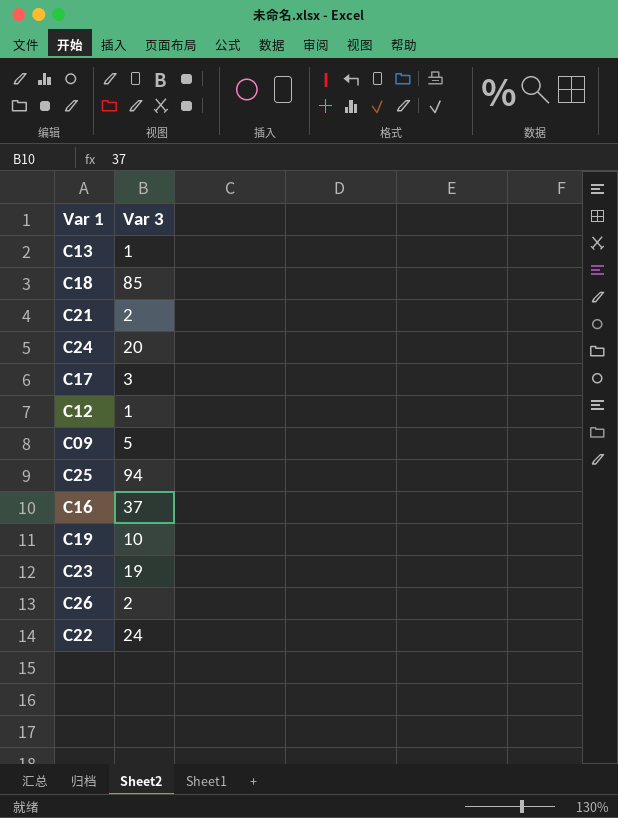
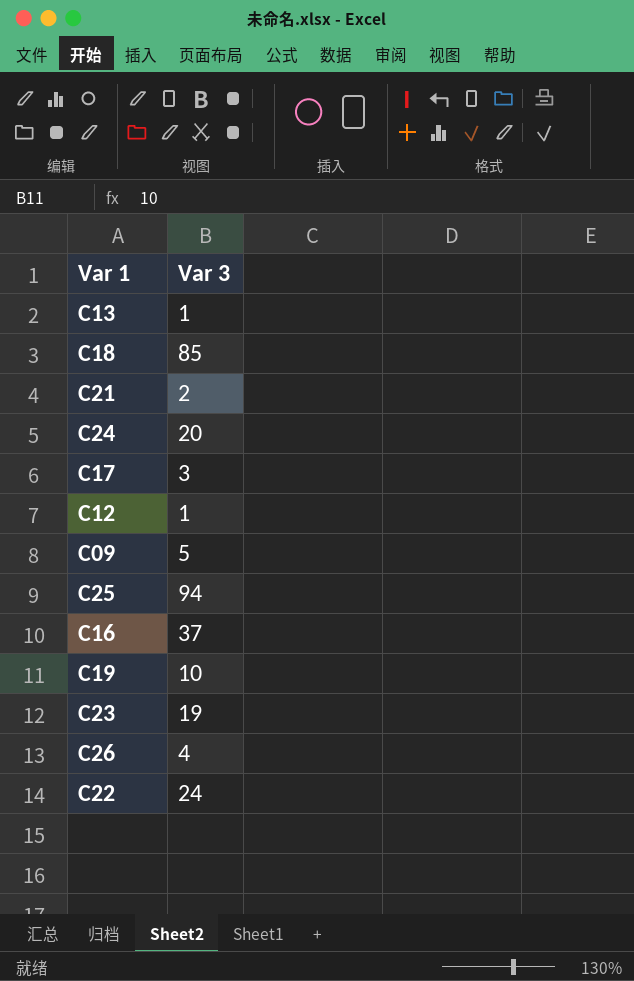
C26 | Var 3: 2 -> 4

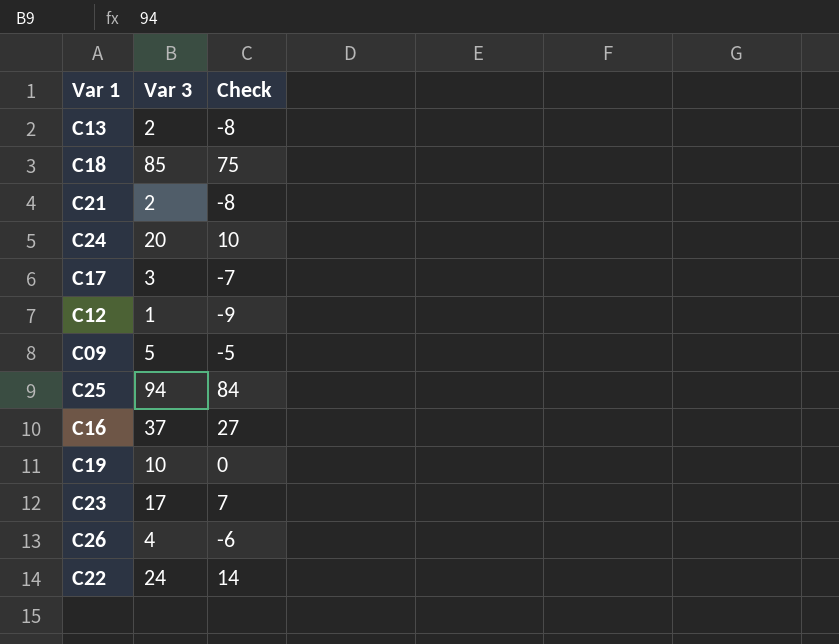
column Check | formula: none -> [Var 3] - 10
C13 | Var 3: 1 -> 2
C23 | Var 3: 19 -> 17

